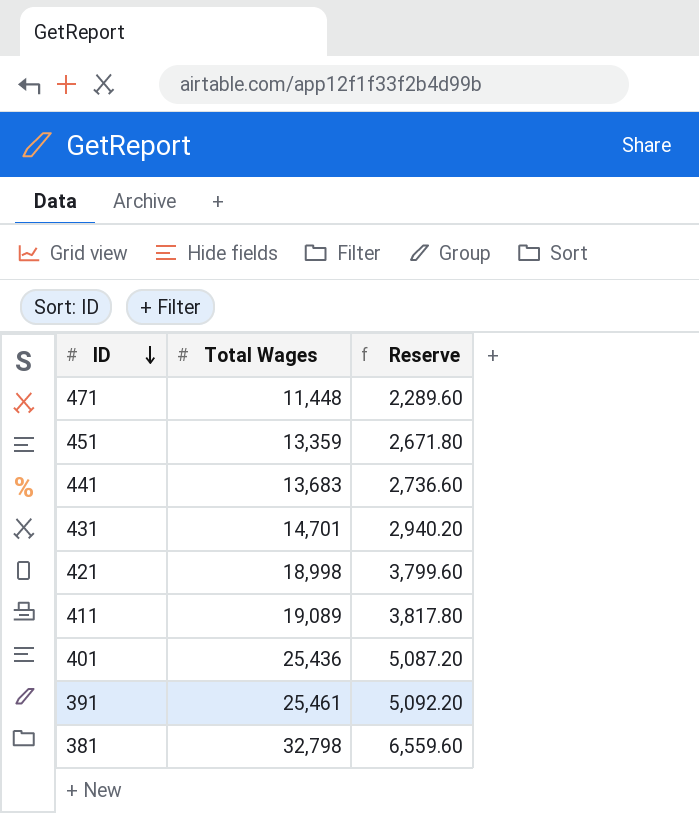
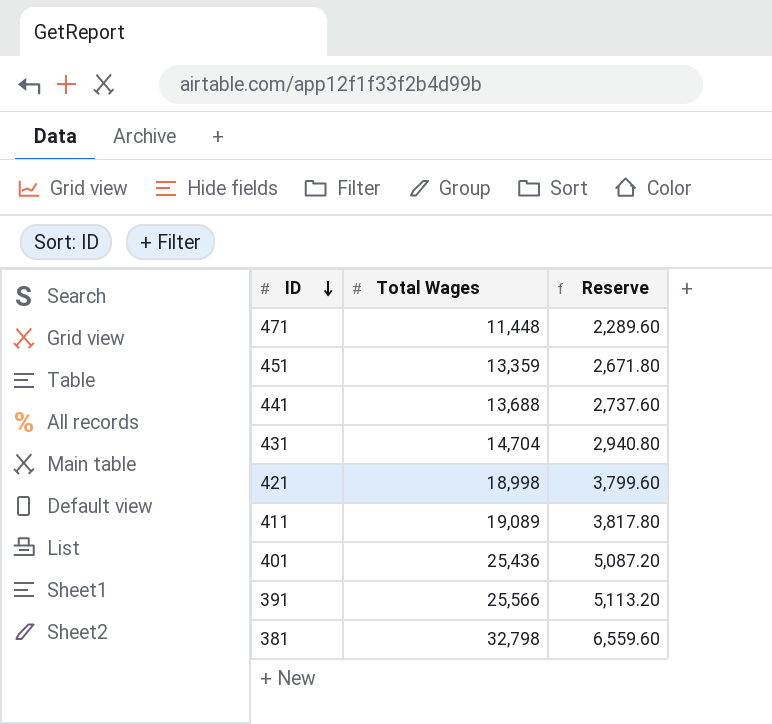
441 | Total Wages: 13,683 -> 13,688
441 | Reserve: 2,736.60 -> 2,737.60
431 | Total Wages: 14,701 -> 14,704
431 | Reserve: 2,940.20 -> 2,940.80
391 | Total Wages: 25,461 -> 25,566
391 | Reserve: 5,092.20 -> 5,113.20

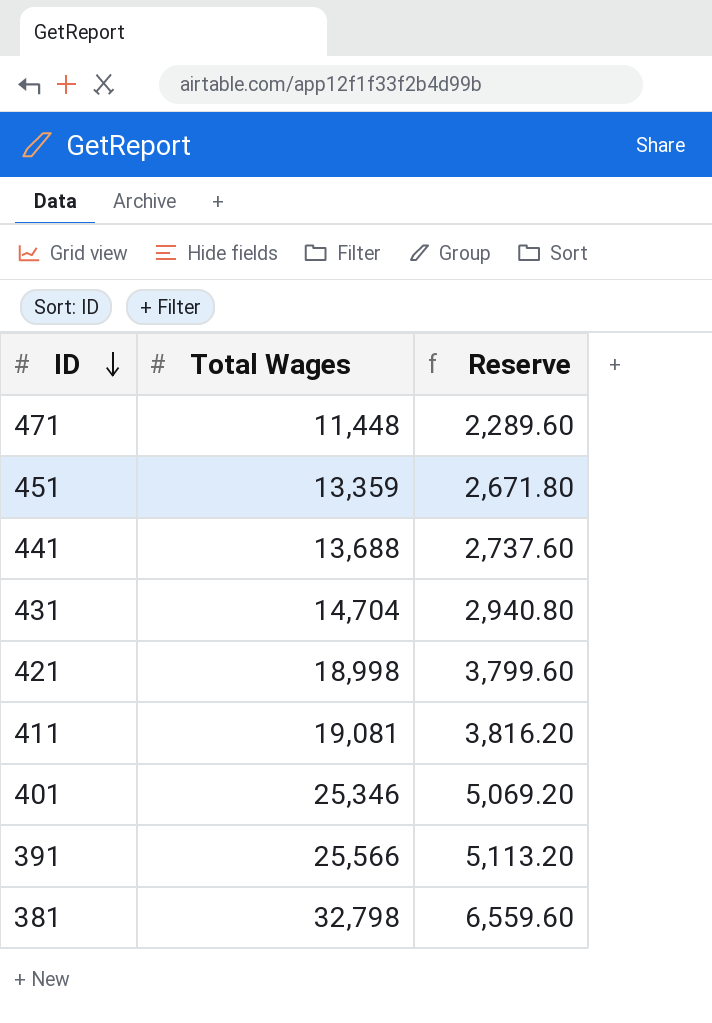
411 | Total Wages: 19,089 -> 19,081
411 | Reserve: 3,817.80 -> 3,816.20
401 | Total Wages: 25,436 -> 25,346
401 | Reserve: 5,087.20 -> 5,069.20

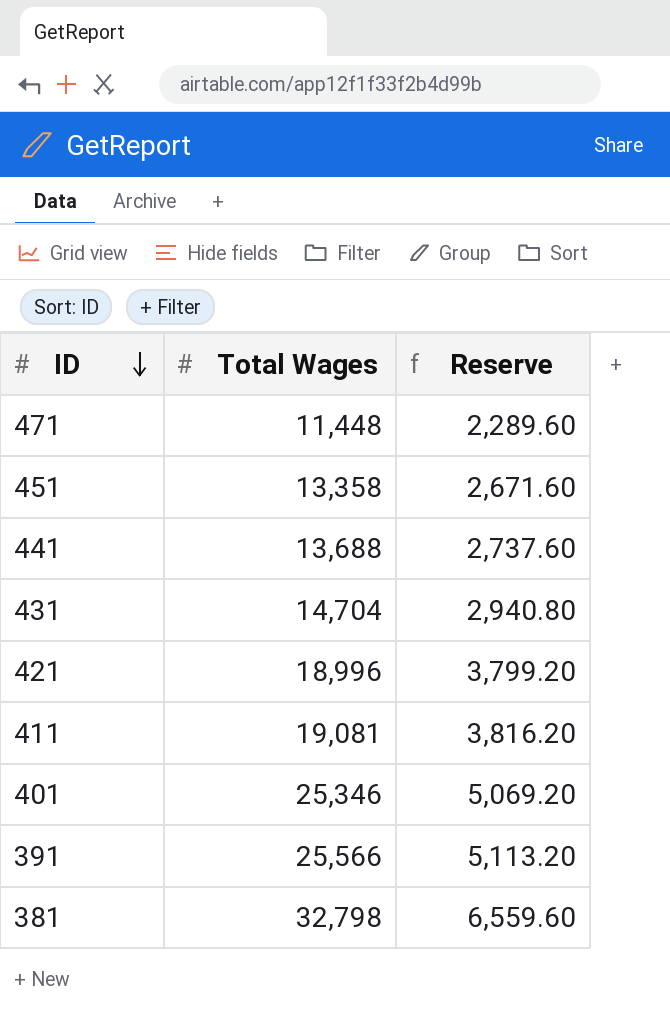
451 | Total Wages: 13,359 -> 13,358
451 | Reserve: 2,671.80 -> 2,671.60
421 | Total Wages: 18,998 -> 18,996
421 | Reserve: 3,799.60 -> 3,799.20

